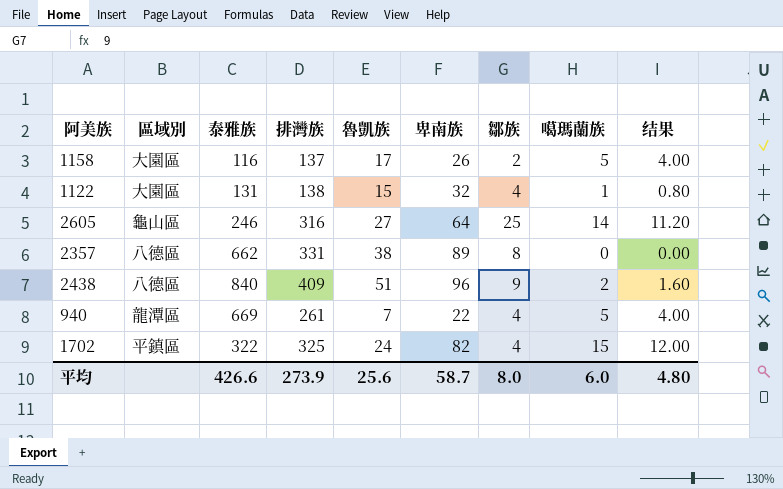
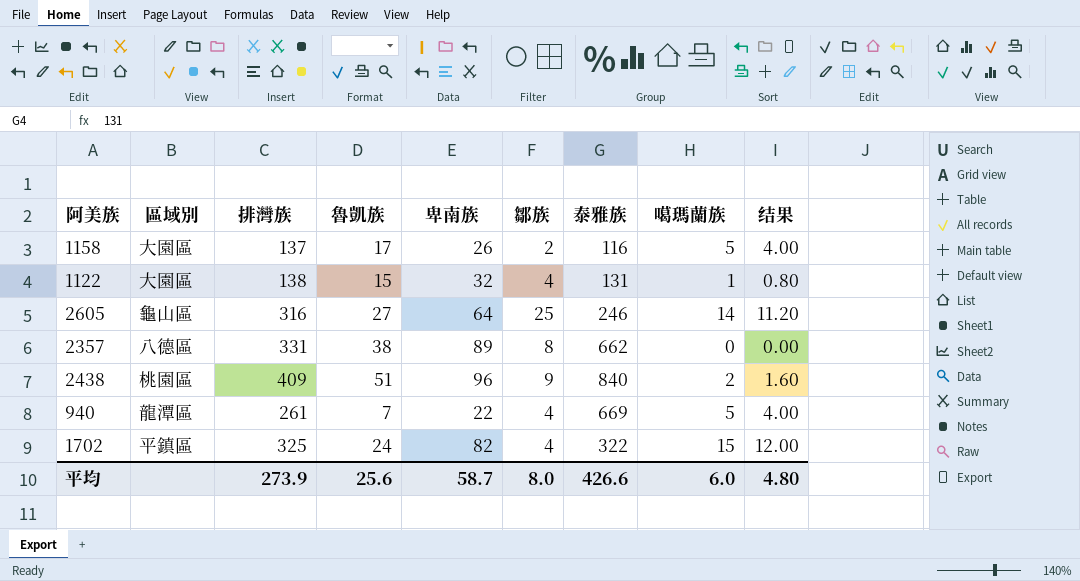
column 泰雅族 | position: 3 -> 7
2438 | 區域別: 八德區 -> 桃園區

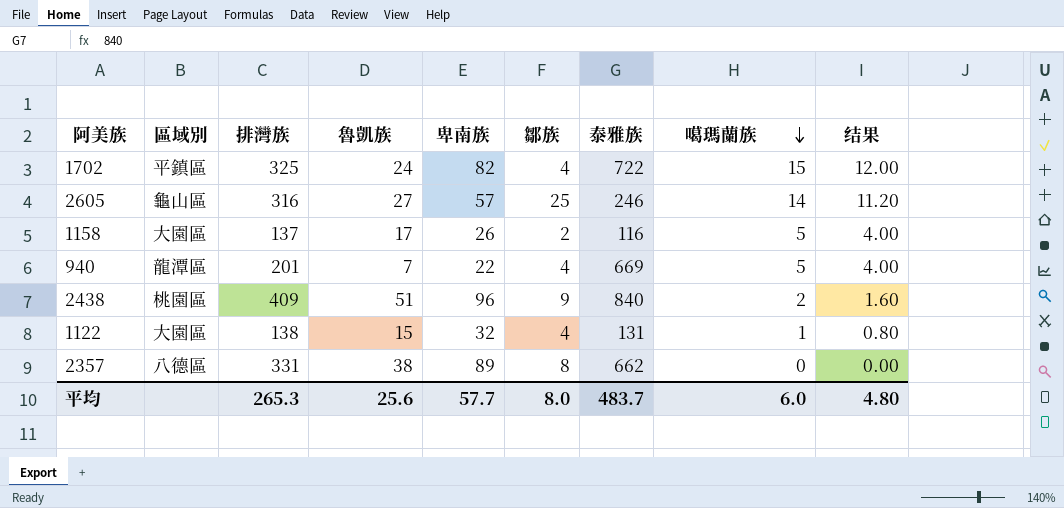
row order: none -> 噶瑪蘭族 descending
1702 | 泰雅族: 322 -> 722
2605 | 卑南族: 64 -> 57
940 | 排灣族: 261 -> 201
平均 | 排灣族: 273.9 -> 265.3
平均 | 卑南族: 58.7 -> 57.7
平均 | 泰雅族: 426.6 -> 483.7

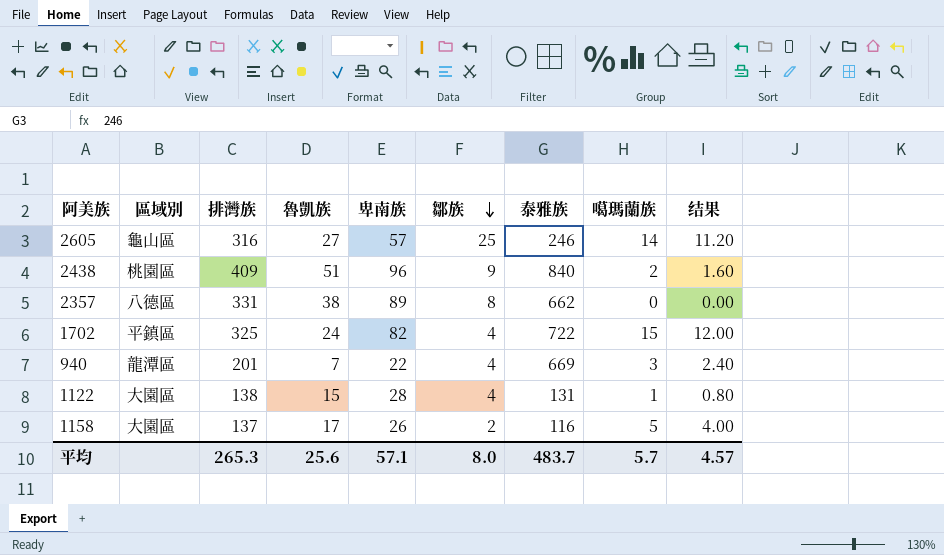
row order: 噶瑪蘭族 descending -> 鄒族 descending
940 | 噶瑪蘭族: 5 -> 3
940 | 结果: 4.00 -> 2.40
1122 | 卑南族: 32 -> 28
平均 | 卑南族: 57.7 -> 57.1
平均 | 噶瑪蘭族: 6.0 -> 5.7
平均 | 结果: 4.80 -> 4.57

